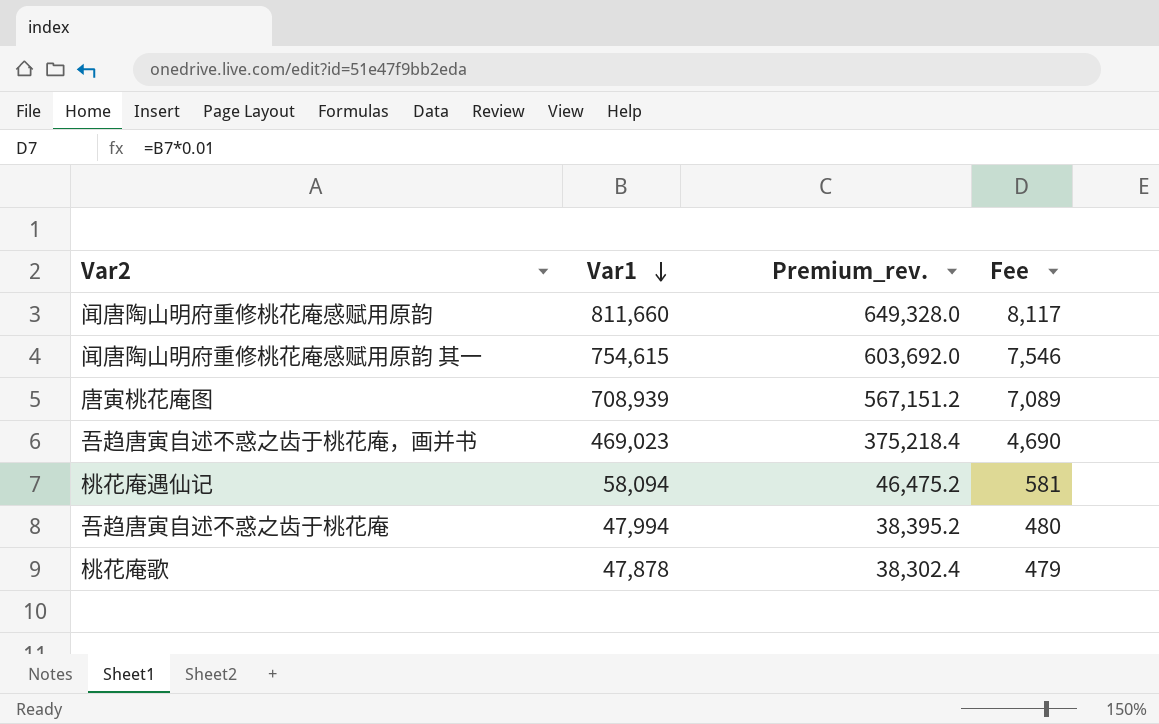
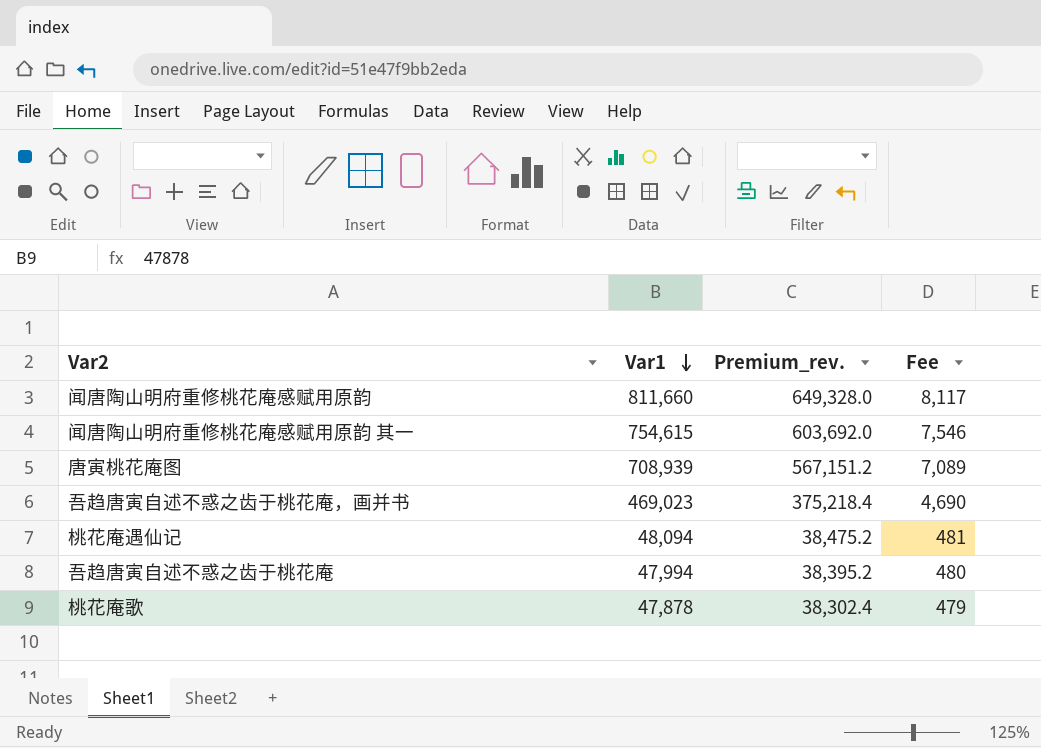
桃花庵遇仙记 | Var1: 58,094 -> 48,094
桃花庵遇仙记 | Premium_rev.: 46,475.2 -> 38,475.2
桃花庵遇仙记 | Fee: 581 -> 481

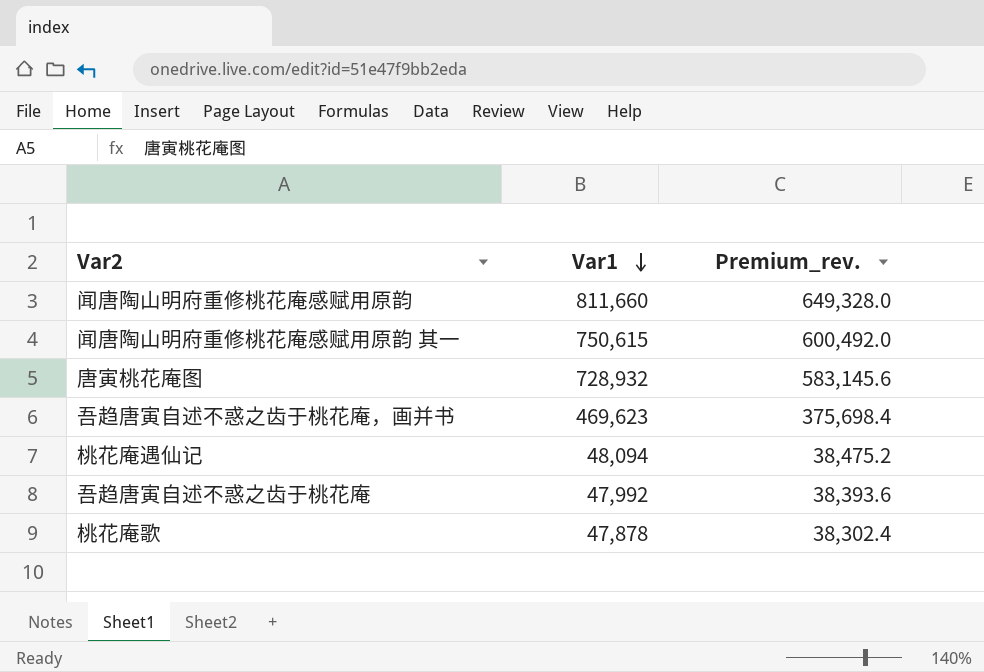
column Fee | formula: [Var1] * 0.01 -> none
闻唐陶山明府重修桃花庵感赋用原韵 其一 | Var1: 754,615 -> 750,615
闻唐陶山明府重修桃花庵感赋用原韵 其一 | Premium_rev.: 603,692.0 -> 600,492.0
唐寅桃花庵图 | Var1: 708,939 -> 728,932
唐寅桃花庵图 | Premium_rev.: 567,151.2 -> 583,145.6
吾趋唐寅自述不惑之齿于桃花庵，画并书 | Var1: 469,023 -> 469,623
吾趋唐寅自述不惑之齿于桃花庵，画并书 | Premium_rev.: 375,218.4 -> 375,698.4
吾趋唐寅自述不惑之齿于桃花庵 | Var1: 47,994 -> 47,992
吾趋唐寅自述不惑之齿于桃花庵 | Premium_rev.: 38,395.2 -> 38,393.6

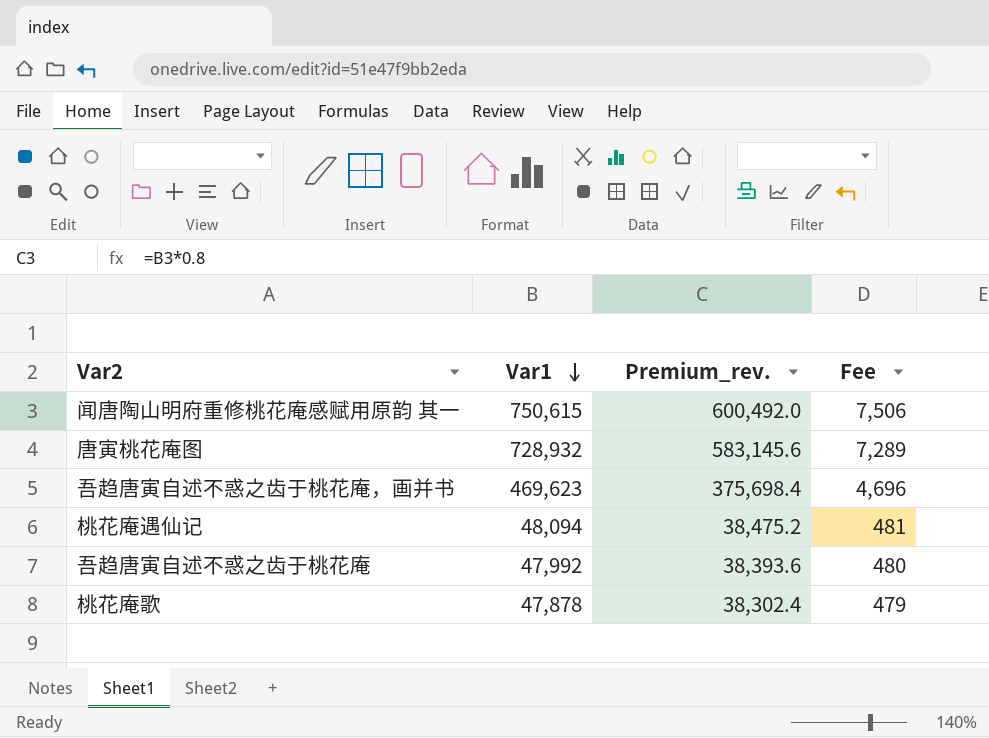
column Fee | formula: none -> [Var1] * 0.01
row 闻唐陶山明府重修桃花庵感赋用原韵: 811,660 | 649,328.0 -> none

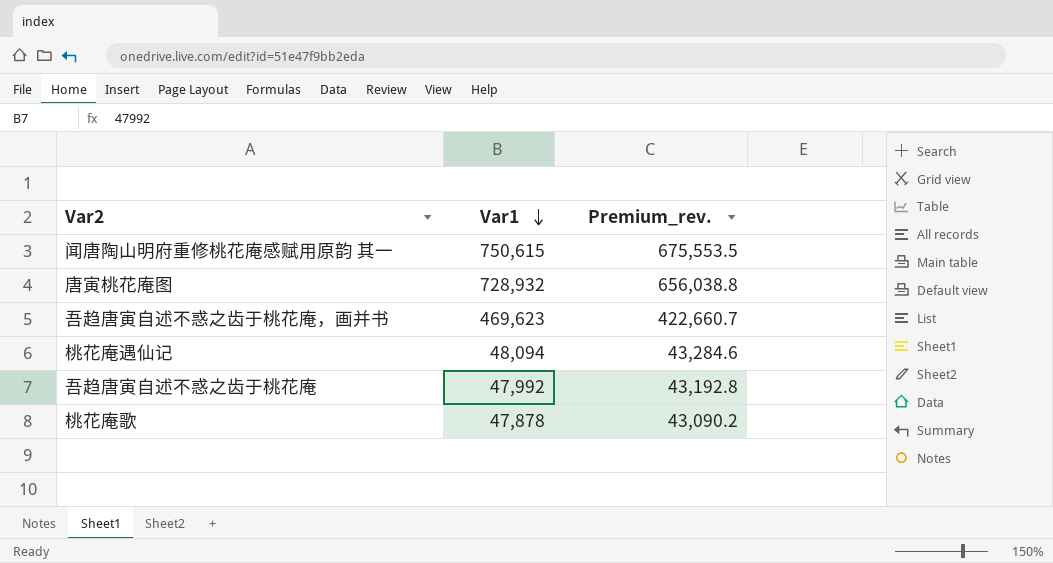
column Fee | formula: [Var1] * 0.01 -> none
column Premium_rev. | formula: [Var1] * 0.8 -> [Var1] * 0.9

